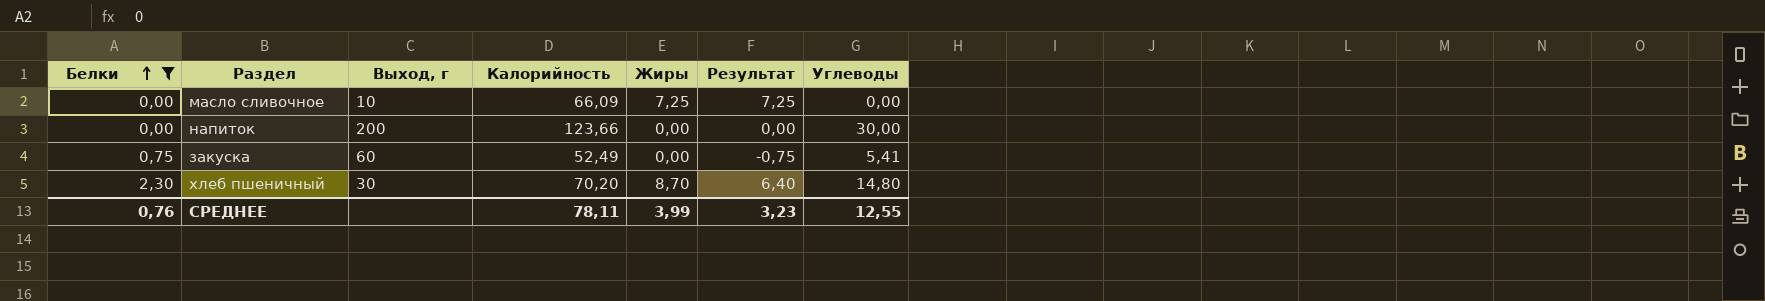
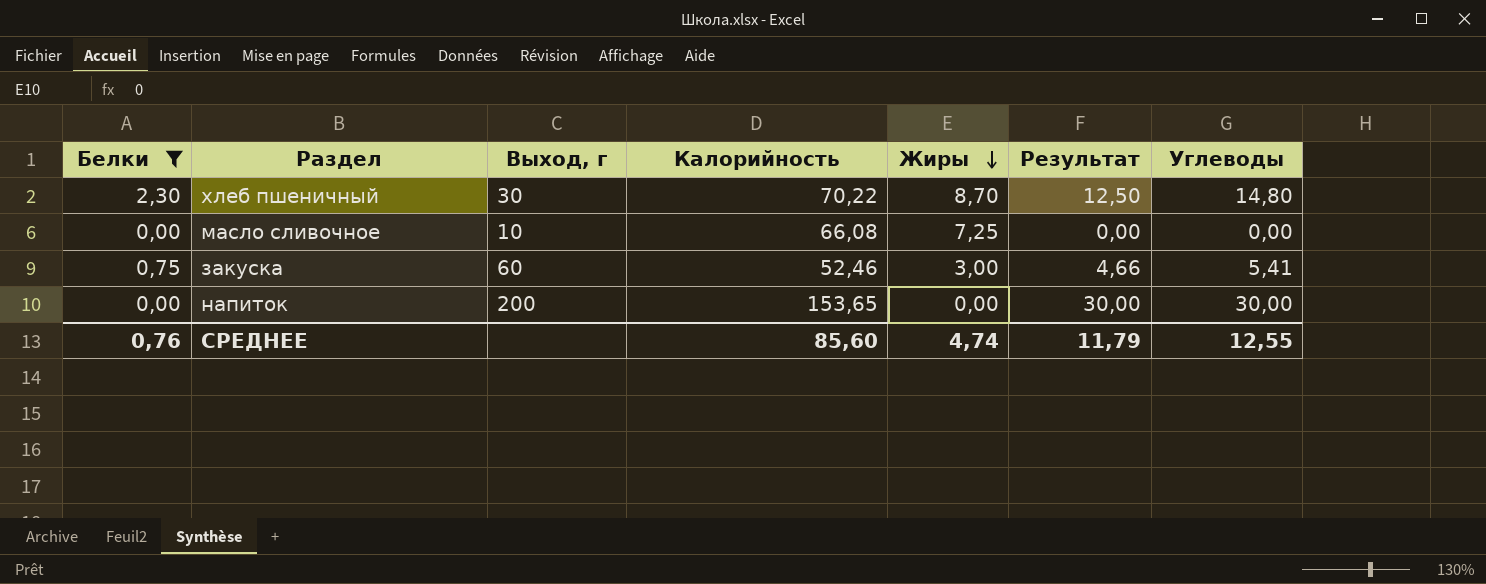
row order: Белки ascending -> Жиры descending
column Результат | formula: [Жиры] - [Белки] -> [Углеводы] - [Белки]
хлеб пшеничный | Калорийность: 70,20 -> 70,22
масло сливочное | Калорийность: 66,09 -> 66,08
закуска | Калорийность: 52,49 -> 52,46
закуска | Жиры: 0,00 -> 3,00
напиток | Калорийность: 123,66 -> 153,65
СРЕДНЕЕ | Калорийность: 78,11 -> 85,60
СРЕДНЕЕ | Жиры: 3,99 -> 4,74
СРЕДНЕЕ | Результат: 3,23 -> 11,79

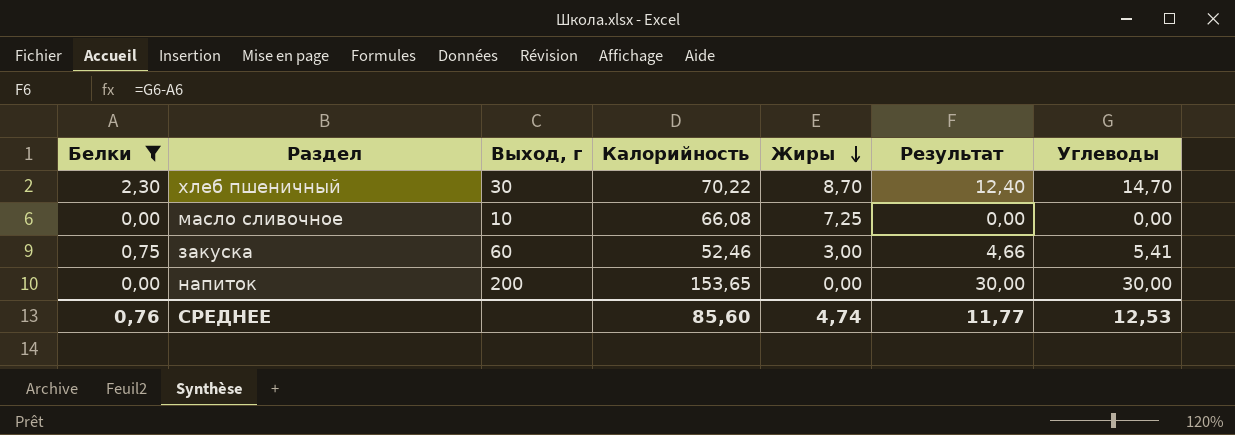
хлеб пшеничный | Результат: 12,50 -> 12,40
хлеб пшеничный | Углеводы: 14,80 -> 14,70
СРЕДНЕЕ | Результат: 11,79 -> 11,77
СРЕДНЕЕ | Углеводы: 12,55 -> 12,53

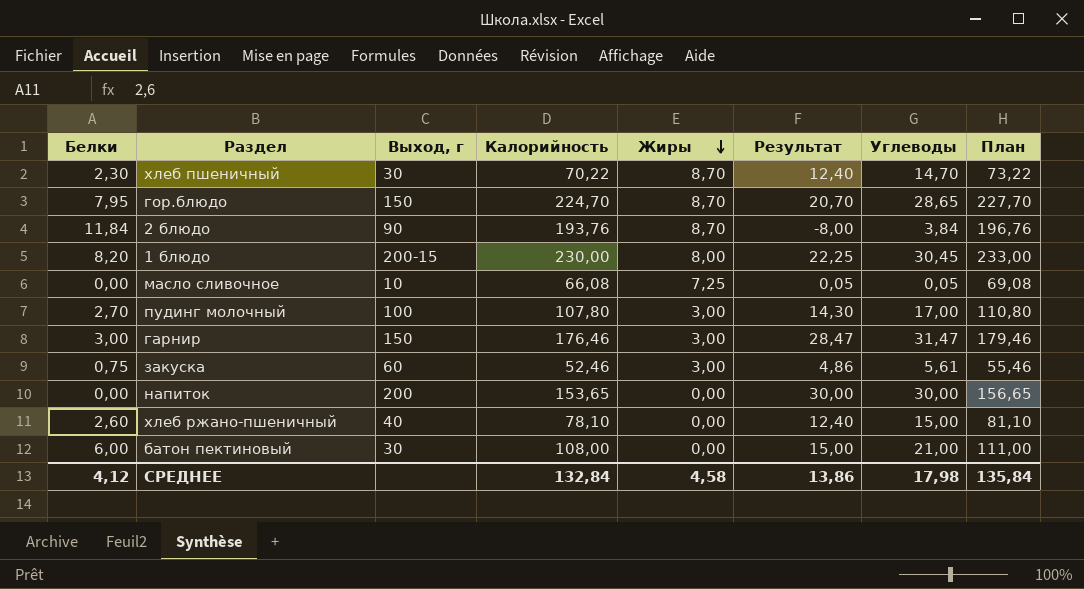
filter: Белки <= 2,30 -> none
column План | formula: none -> [Калорийность] + 3
масло сливочное | Результат: 0,00 -> 0,05
масло сливочное | Углеводы: 0,00 -> 0,05
закуска | Результат: 4,66 -> 4,86
закуска | Углеводы: 5,41 -> 5,61
СРЕДНЕЕ | Белки: 0,76 -> 4,12
СРЕДНЕЕ | Калорийность: 85,60 -> 132,84
СРЕДНЕЕ | Жиры: 4,74 -> 4,58
СРЕДНЕЕ | Результат: 11,77 -> 13,86
СРЕДНЕЕ | Углеводы: 12,53 -> 17,98

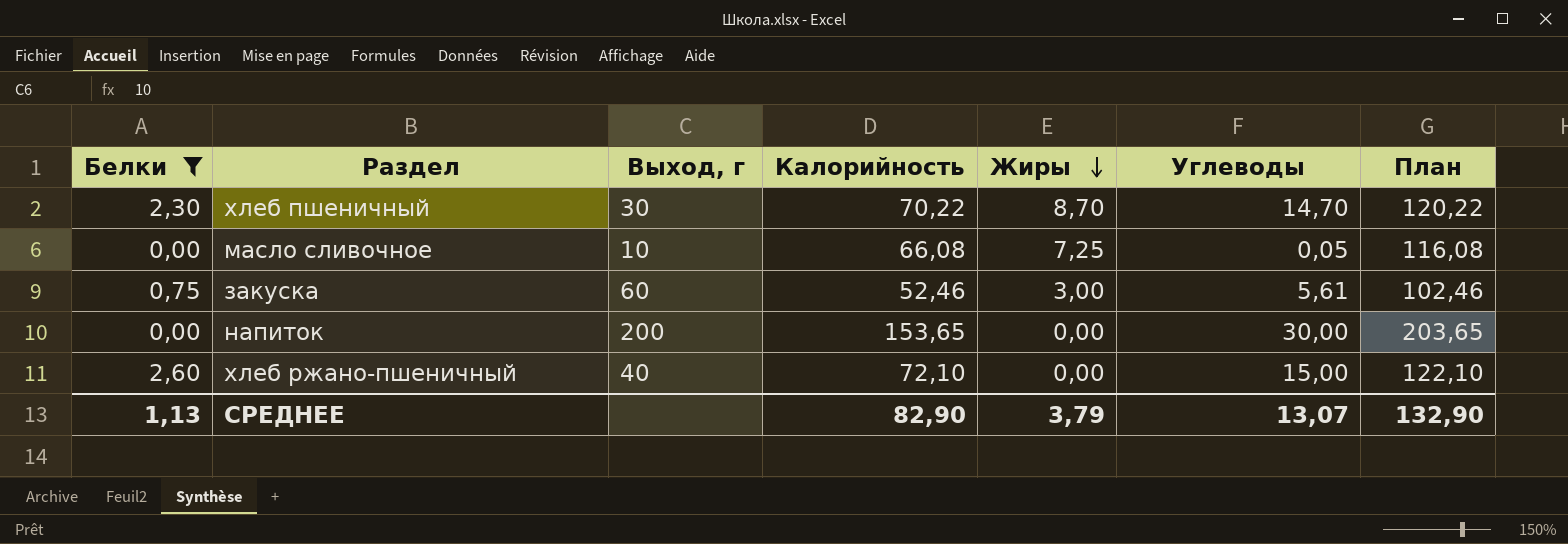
filter: none -> Белки <= 2,60
column Результат | formula: [Углеводы] - [Белки] -> none
column План | formula: [Калорийность] + 3 -> [Калорийность] + 50
хлеб ржано-пшеничный | Калорийность: 78,10 -> 72,10
СРЕДНЕЕ | Белки: 4,12 -> 1,13
СРЕДНЕЕ | Калорийность: 132,84 -> 82,90
СРЕДНЕЕ | Жиры: 4,58 -> 3,79
СРЕДНЕЕ | Углеводы: 17,98 -> 13,07
СРЕДНЕЕ | План: 135,84 -> 132,90

